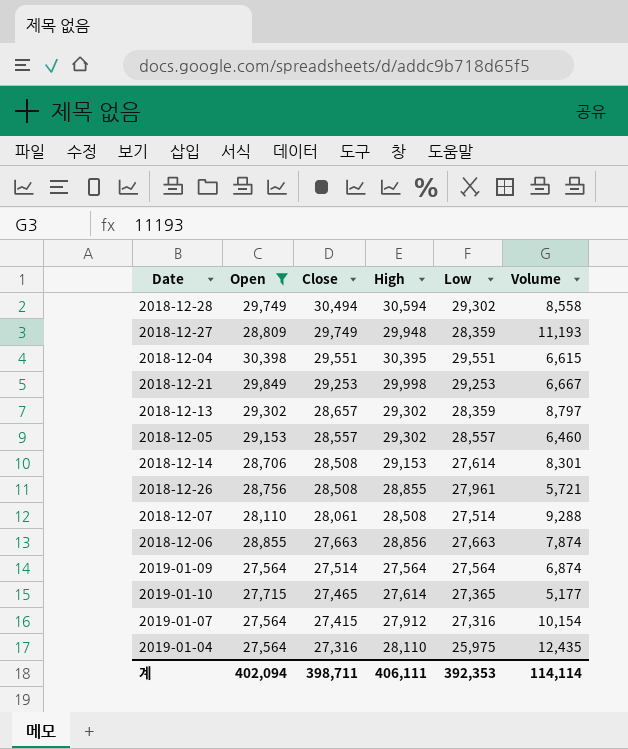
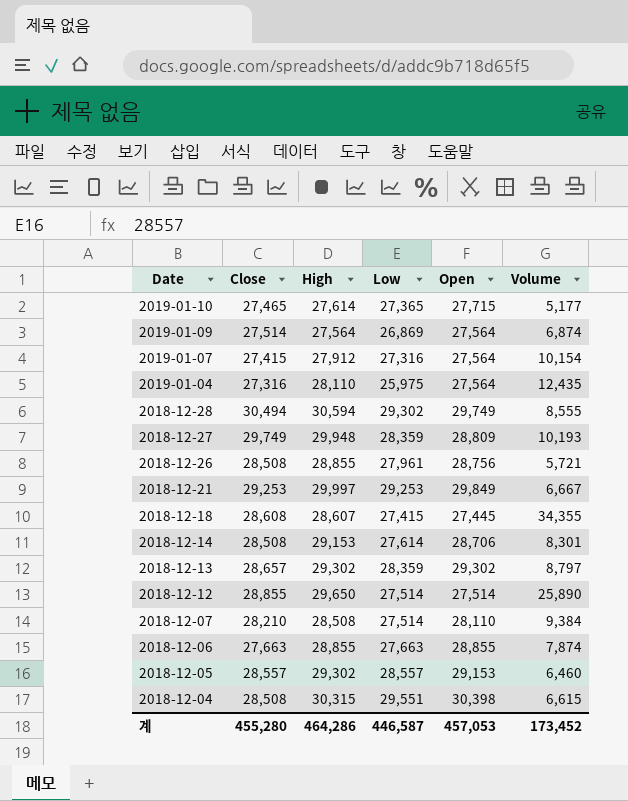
filter: Open >= 27,564 -> none
row order: Close descending -> Date descending
column Open | position: 2 -> 5
2019-01-09 | Low: 27,564 -> 26,869
2018-12-28 | Volume: 8,558 -> 8,555
2018-12-27 | Volume: 11,193 -> 10,193
2018-12-21 | High: 29,998 -> 29,997
2018-12-07 | Close: 28,061 -> 28,210
2018-12-07 | Volume: 9,288 -> 9,384
2018-12-06 | High: 28,856 -> 28,855
2018-12-04 | Close: 29,551 -> 28,508
2018-12-04 | High: 30,395 -> 30,315
계 | Close: 398,711 -> 455,280
계 | High: 406,111 -> 464,286
계 | Low: 392,353 -> 446,587
계 | Open: 402,094 -> 457,053
계 | Volume: 114,114 -> 173,452

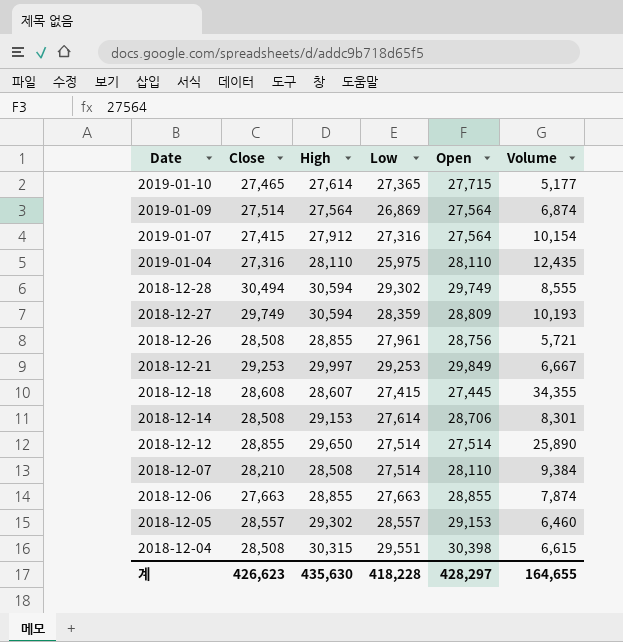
row 2018-12-13: 28,657 | 29,302 | 28,359 | 29,302 | 8,797 -> none
2019-01-04 | Open: 27,564 -> 28,110
2018-12-27 | High: 29,948 -> 30,594
계 | Close: 455,280 -> 426,623
계 | High: 464,286 -> 435,630
계 | Low: 446,587 -> 418,228
계 | Open: 457,053 -> 428,297
계 | Volume: 173,452 -> 164,655

